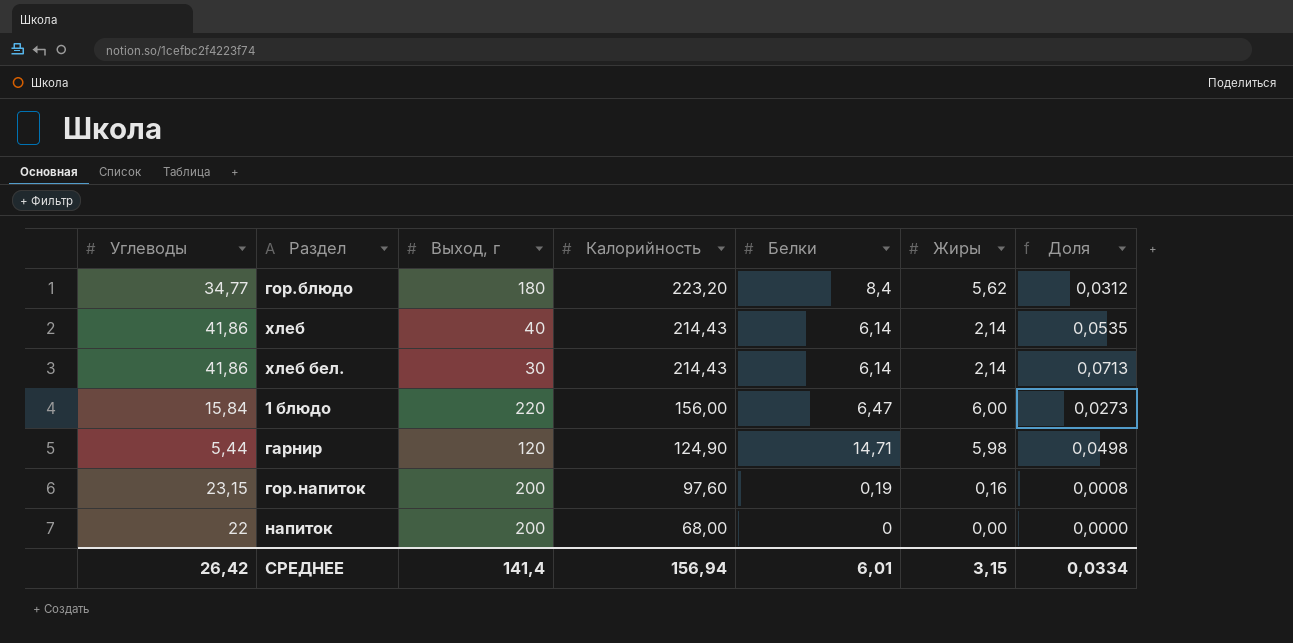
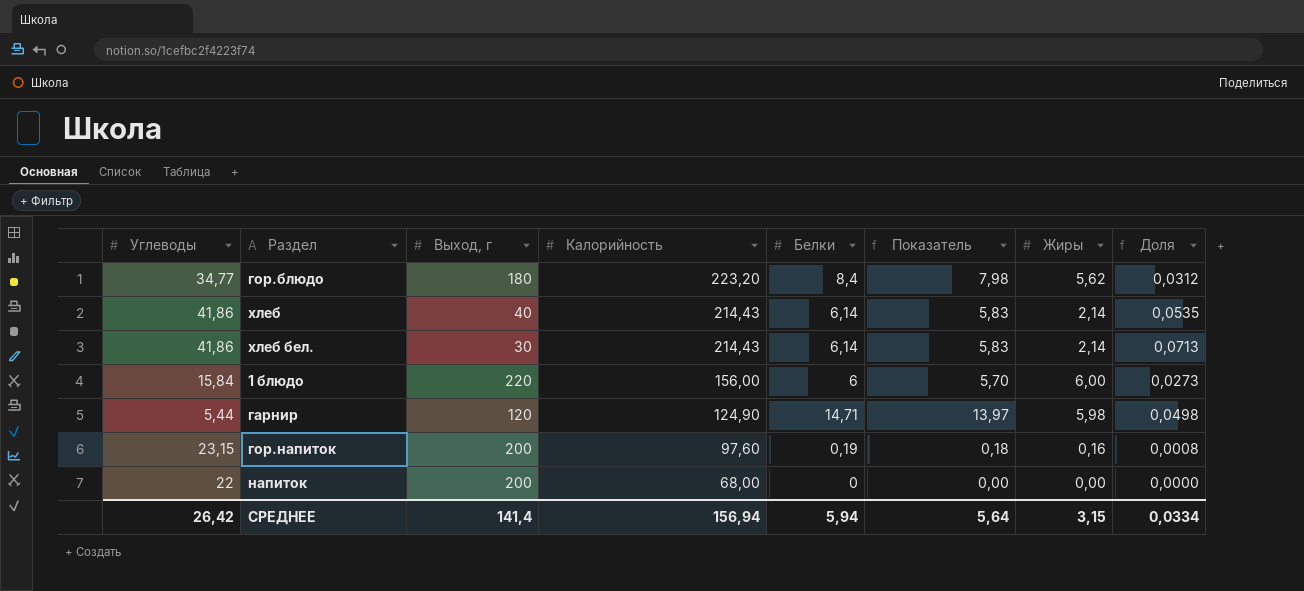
column Показатель | formula: none -> [Белки] * 0,95
1 блюдо | Белки: 6,47 -> 6
СРЕДНЕЕ | Белки: 6,01 -> 5,94

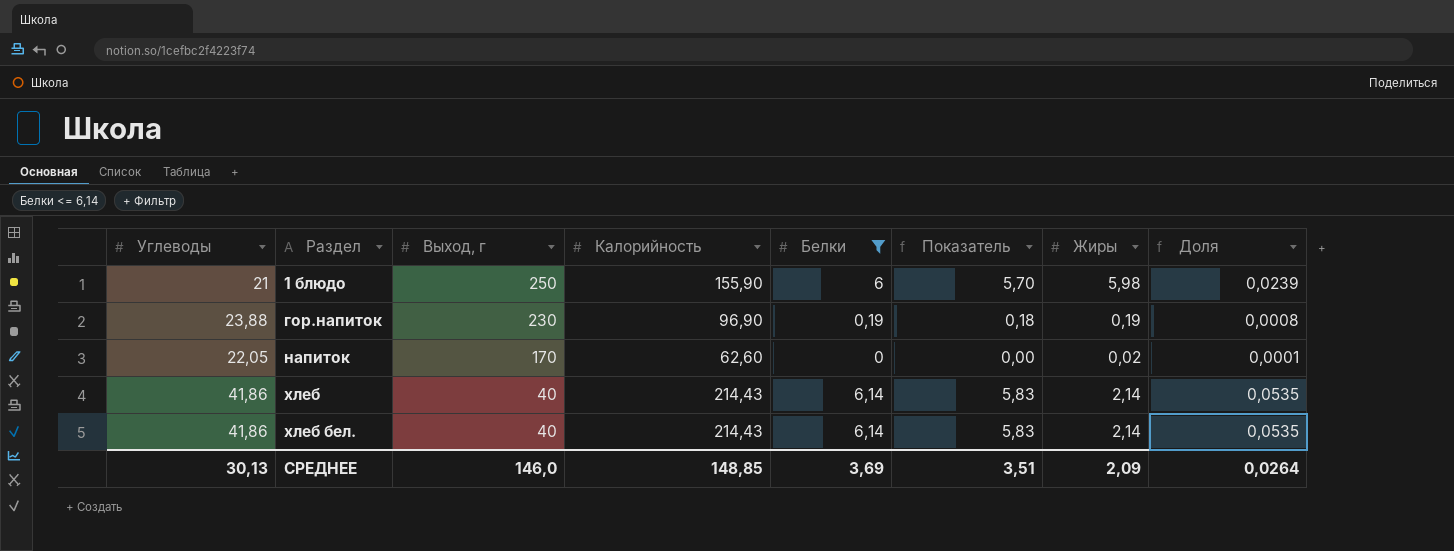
filter: none -> Белки <= 6,14
row order: Калорийность descending -> Раздел ascending
1 блюдо | Углеводы: 15,84 -> 21
1 блюдо | Выход, г: 220 -> 250
1 блюдо | Калорийность: 156,00 -> 155,90
1 блюдо | Жиры: 6,00 -> 5,98
1 блюдо | Доля: 0,0273 -> 0,0239
гор.напиток | Углеводы: 23,15 -> 23,88
гор.напиток | Выход, г: 200 -> 230
гор.напиток | Калорийность: 97,60 -> 96,90
гор.напиток | Жиры: 0,16 -> 0,19
напиток | Углеводы: 22 -> 22,05
напиток | Выход, г: 200 -> 170
напиток | Калорийность: 68,00 -> 62,60
напиток | Жиры: 0,00 -> 0,02
напиток | Доля: 0,0000 -> 0,0001
хлеб бел. | Выход, г: 30 -> 40
хлеб бел. | Доля: 0,0713 -> 0,0535
СРЕДНЕЕ | Углеводы: 26,42 -> 30,13
СРЕДНЕЕ | Выход, г: 141,4 -> 146,0
СРЕДНЕЕ | Калорийность: 156,94 -> 148,85
СРЕДНЕЕ | Белки: 5,94 -> 3,69
СРЕДНЕЕ | Показатель: 5,64 -> 3,51
СРЕДНЕЕ | Жиры: 3,15 -> 2,09
СРЕДНЕЕ | Доля: 0,0334 -> 0,0264

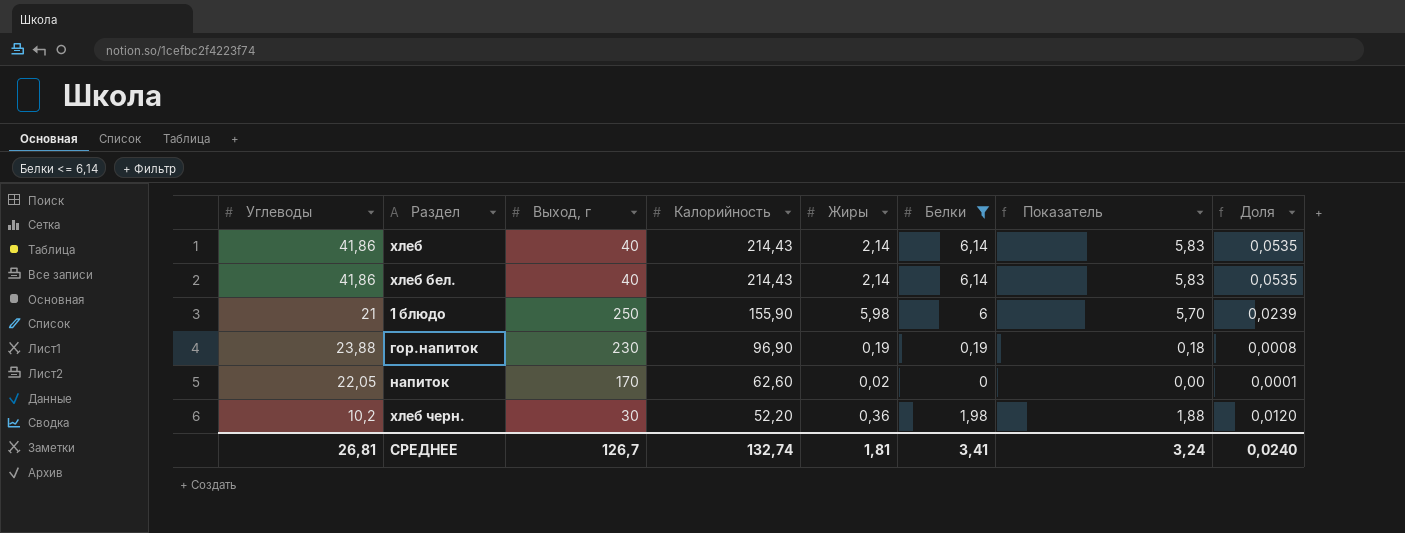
row order: Раздел ascending -> Калорийность descending
column Жиры | position: 7 -> 5
row хлеб черн.: none -> 10,2 | 30 | 52,20 | 0,36 | 1,98 | 1,88 | 0,0120
СРЕДНЕЕ | Углеводы: 30,13 -> 26,81
СРЕДНЕЕ | Выход, г: 146,0 -> 126,7
СРЕДНЕЕ | Калорийность: 148,85 -> 132,74
СРЕДНЕЕ | Жиры: 2,09 -> 1,81
СРЕДНЕЕ | Белки: 3,69 -> 3,41
СРЕДНЕЕ | Показатель: 3,51 -> 3,24
СРЕДНЕЕ | Доля: 0,0264 -> 0,0240

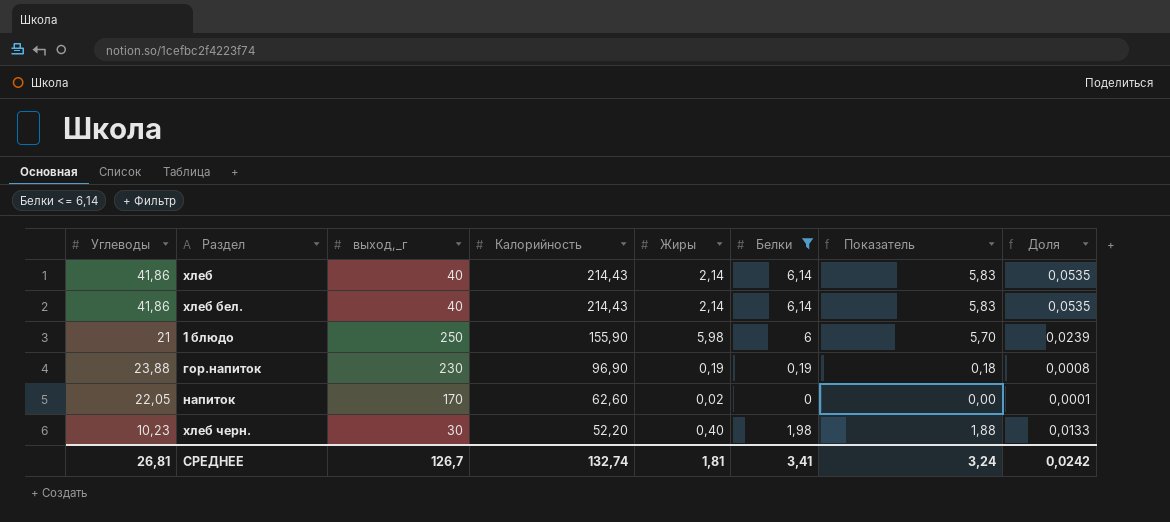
column name: Выход, г -> выход,_г
хлеб черн. | Углеводы: 10,2 -> 10,23
хлеб черн. | Жиры: 0,36 -> 0,40
хлеб черн. | Доля: 0,0120 -> 0,0133
СРЕДНЕЕ | Доля: 0,0240 -> 0,0242

